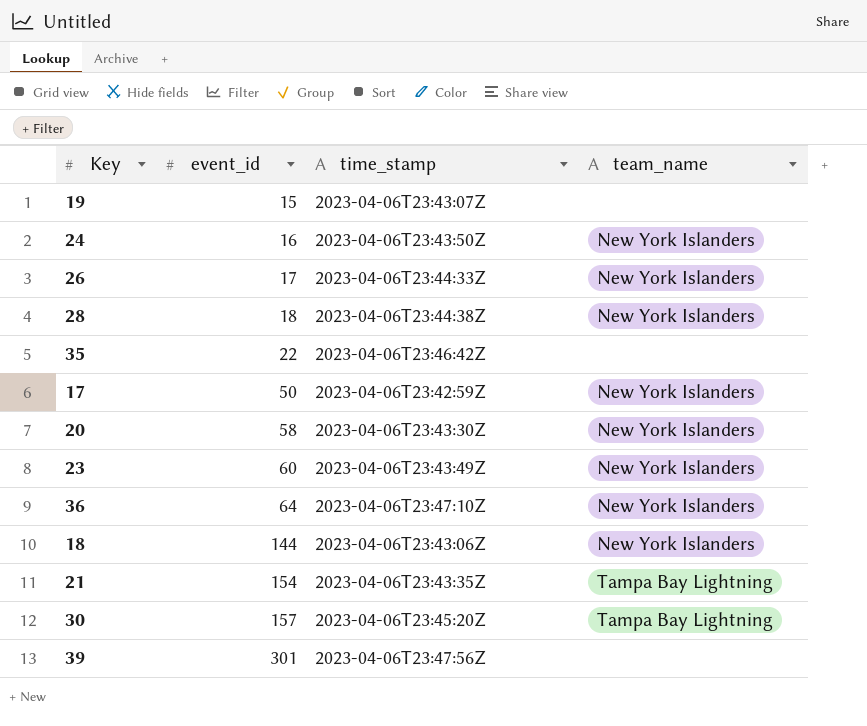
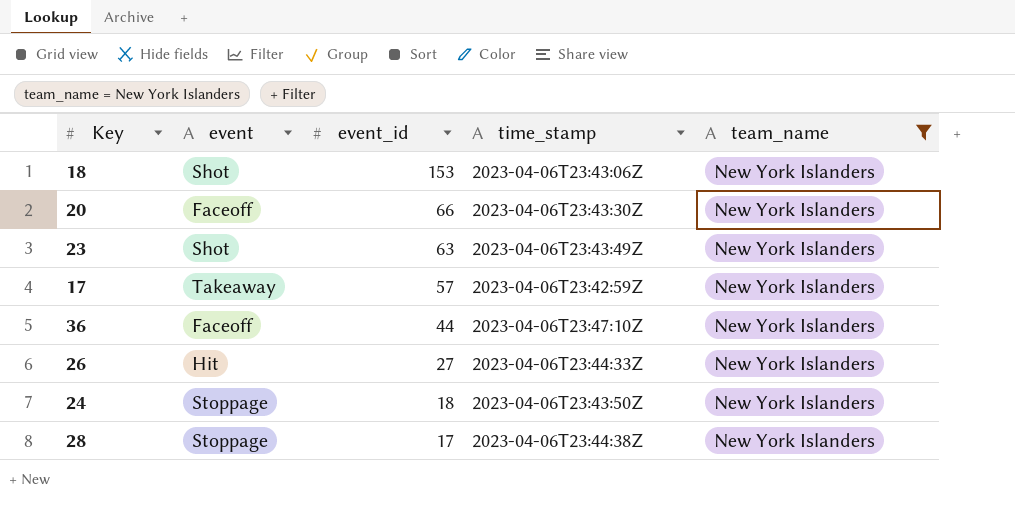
filter: none -> team_name = New York Islanders
row order: event_id ascending -> event_id descending
column event | position: none -> 2
18 | event_id: 144 -> 153
20 | event_id: 58 -> 66
23 | event_id: 60 -> 63
17 | event_id: 50 -> 57
36 | event_id: 64 -> 44
26 | event_id: 17 -> 27
24 | event_id: 16 -> 18
28 | event_id: 18 -> 17

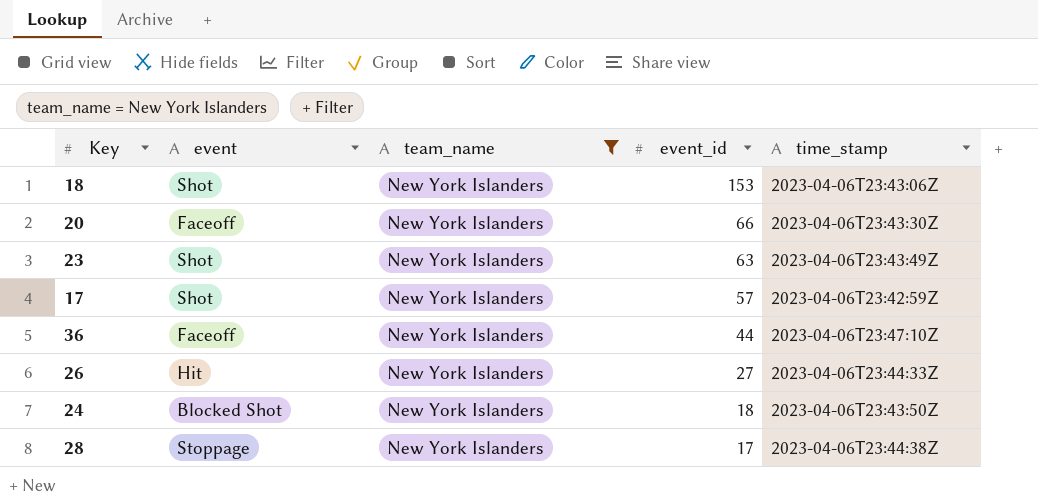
column team_name | position: 5 -> 3
17 | event: Takeaway -> Shot
24 | event: Stoppage -> Blocked Shot

